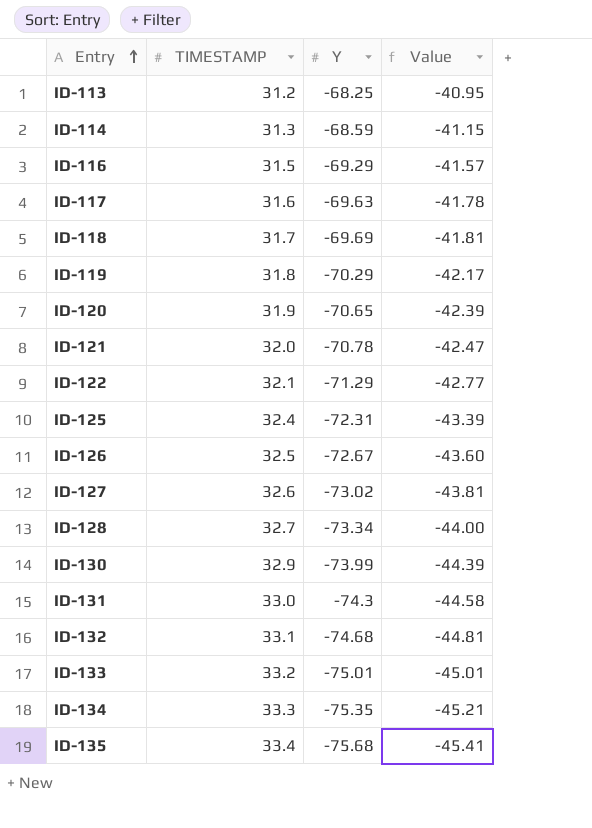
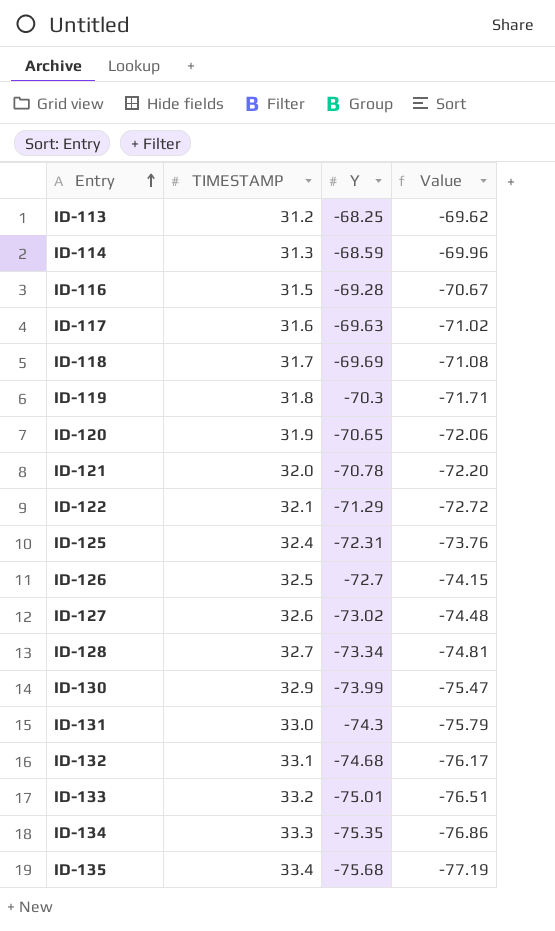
column Value | formula: [Y] * 0.6 -> [Y] * 1.02
ID-116 | Y: -69.29 -> -69.28
ID-119 | Y: -70.29 -> -70.3
ID-126 | Y: -72.67 -> -72.7

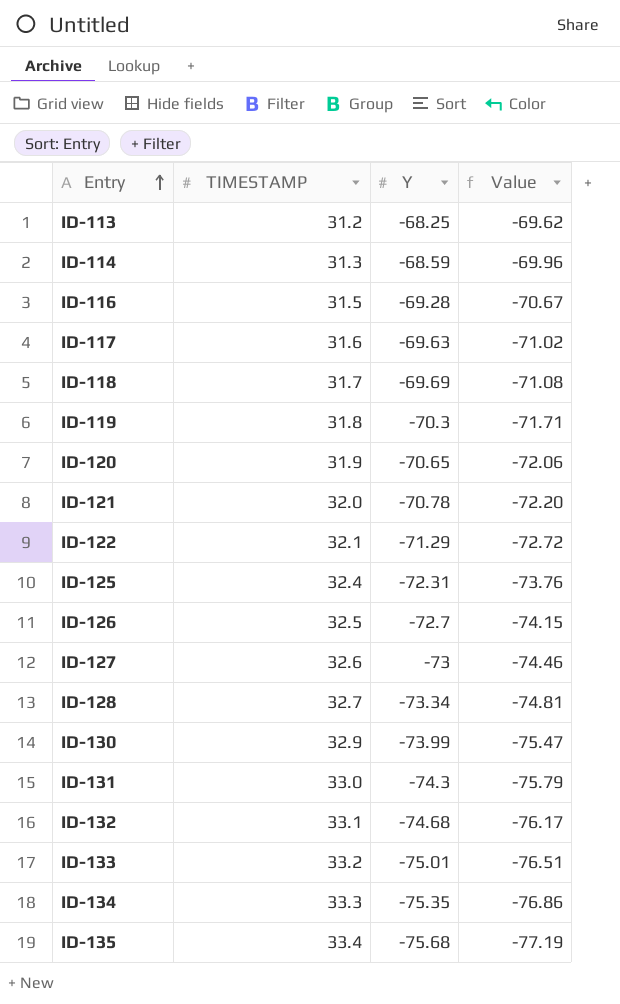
ID-127 | Y: -73.02 -> -73
ID-127 | Value: -74.48 -> -74.46

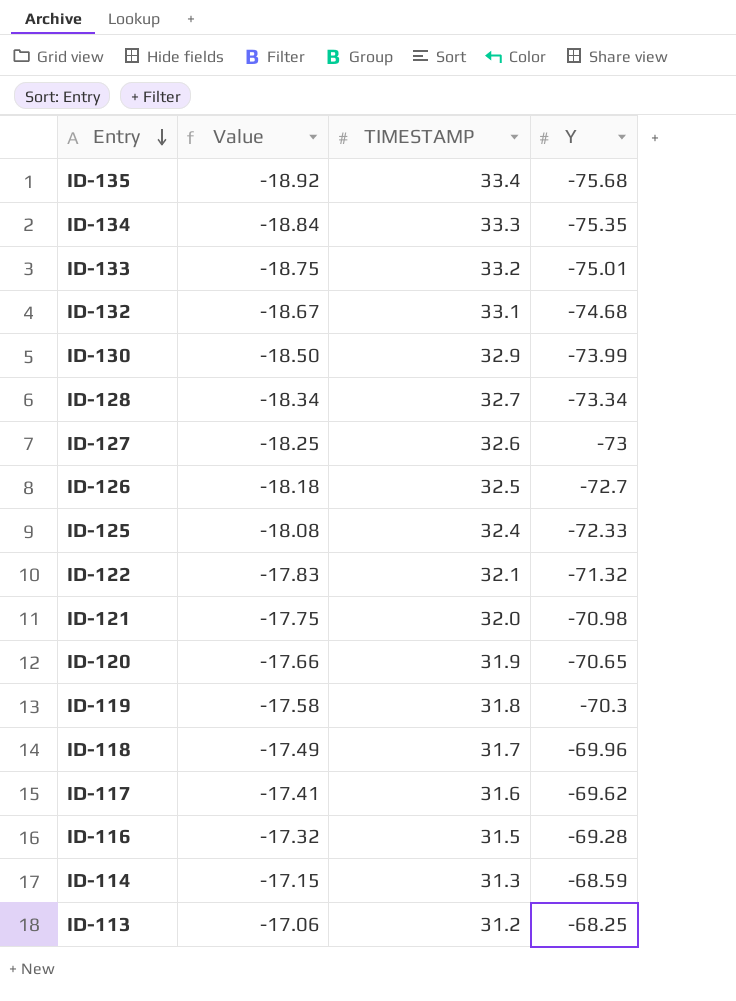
row order: Entry ascending -> Entry descending
column Value | formula: [Y] * 1.02 -> [Y] * 0.25
column Value | position: 4 -> 2
row ID-131: 33.0 | -74.3 | -75.79 -> none
ID-125 | Y: -72.31 -> -72.33
ID-122 | Y: -71.29 -> -71.32
ID-121 | Y: -70.78 -> -70.98
ID-118 | Y: -69.69 -> -69.96
ID-117 | Y: -69.63 -> -69.62

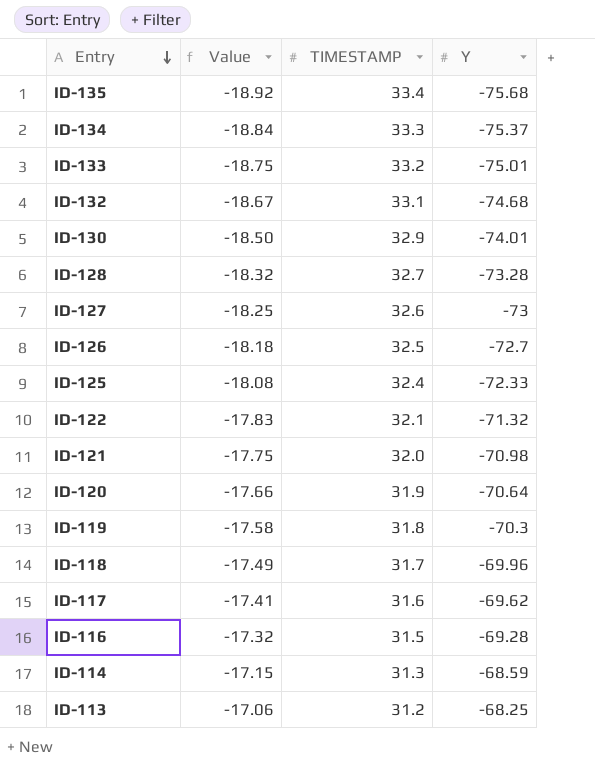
ID-134 | Y: -75.35 -> -75.37
ID-130 | Y: -73.99 -> -74.01
ID-128 | Value: -18.34 -> -18.32
ID-128 | Y: -73.34 -> -73.28
ID-120 | Y: -70.65 -> -70.64

